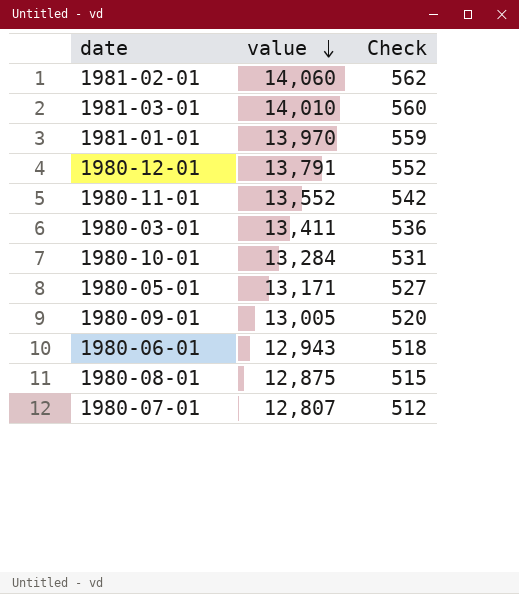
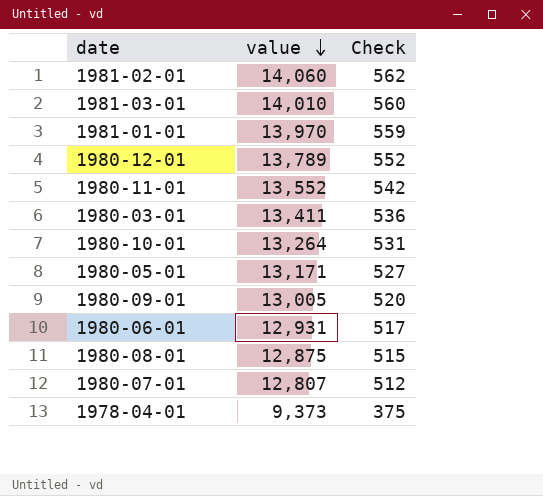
1980-12-01 | value: 13,791 -> 13,789
1980-10-01 | value: 13,284 -> 13,264
1980-06-01 | value: 12,943 -> 12,931
1980-06-01 | Check: 518 -> 517
row 1978-04-01: none -> 9,373 | 375

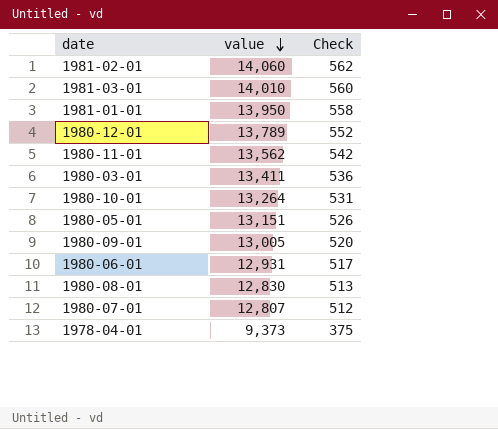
1981-01-01 | value: 13,970 -> 13,950
1981-01-01 | Check: 559 -> 558
1980-11-01 | value: 13,552 -> 13,562
1980-05-01 | value: 13,171 -> 13,151
1980-05-01 | Check: 527 -> 526
1980-08-01 | value: 12,875 -> 12,830
1980-08-01 | Check: 515 -> 513

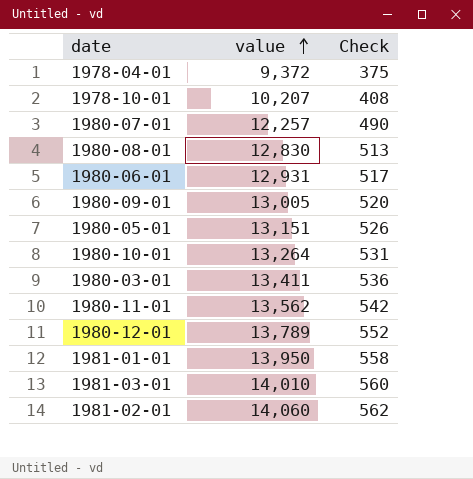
row order: value descending -> value ascending
1978-04-01 | value: 9,373 -> 9,372
row 1978-10-01: none -> 10,207 | 408
1980-07-01 | value: 12,807 -> 12,257
1980-07-01 | Check: 512 -> 490

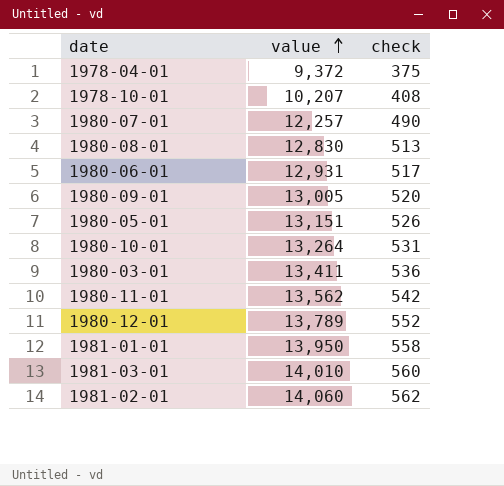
column name: Check -> check

